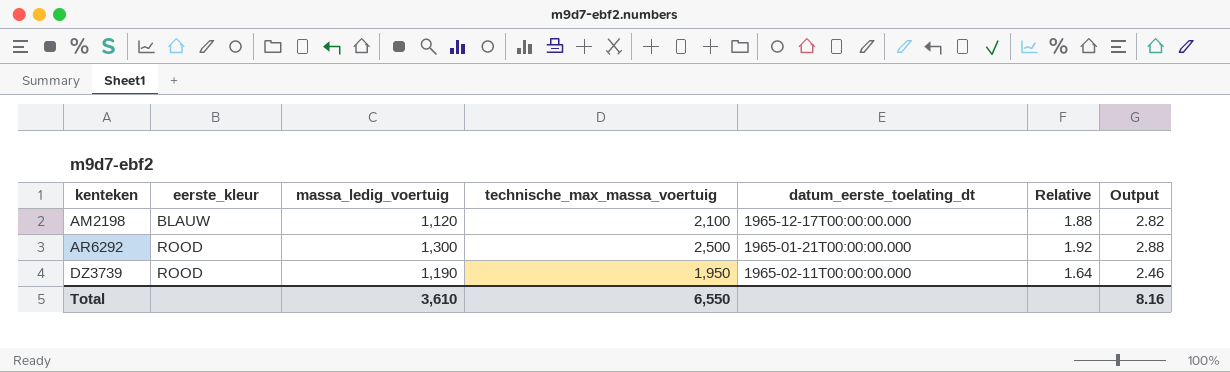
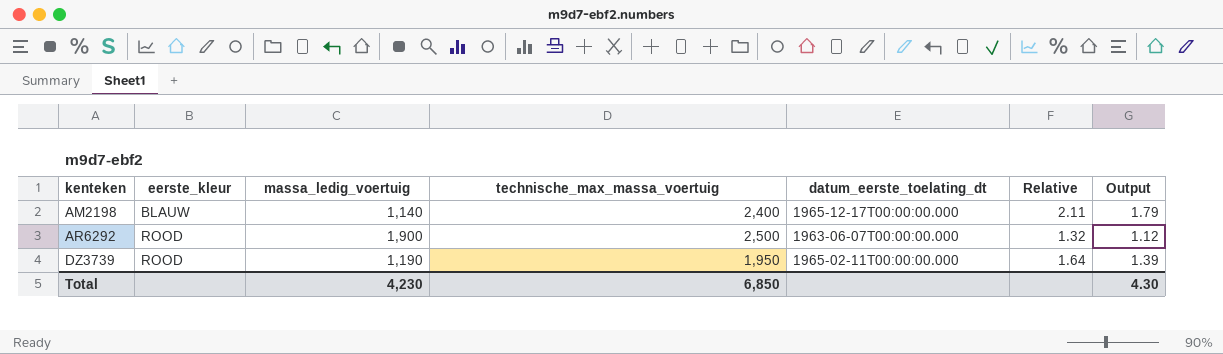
column Output | formula: [Relative] * 1.5 -> [Relative] * 0.85
AM2198 | massa_ledig_voertuig: 1,120 -> 1,140
AM2198 | technische_max_massa_voertuig: 2,100 -> 2,400
AM2198 | Relative: 1.88 -> 2.11
AR6292 | massa_ledig_voertuig: 1,300 -> 1,900
AR6292 | datum_eerste_toelating_dt: 1965-01-21T00:00:00.000 -> 1963-06-07T00:00:00.000
AR6292 | Relative: 1.92 -> 1.32
Total | massa_ledig_voertuig: 3,610 -> 4,230
Total | technische_max_massa_voertuig: 6,550 -> 6,850
Total | Output: 8.16 -> 4.30

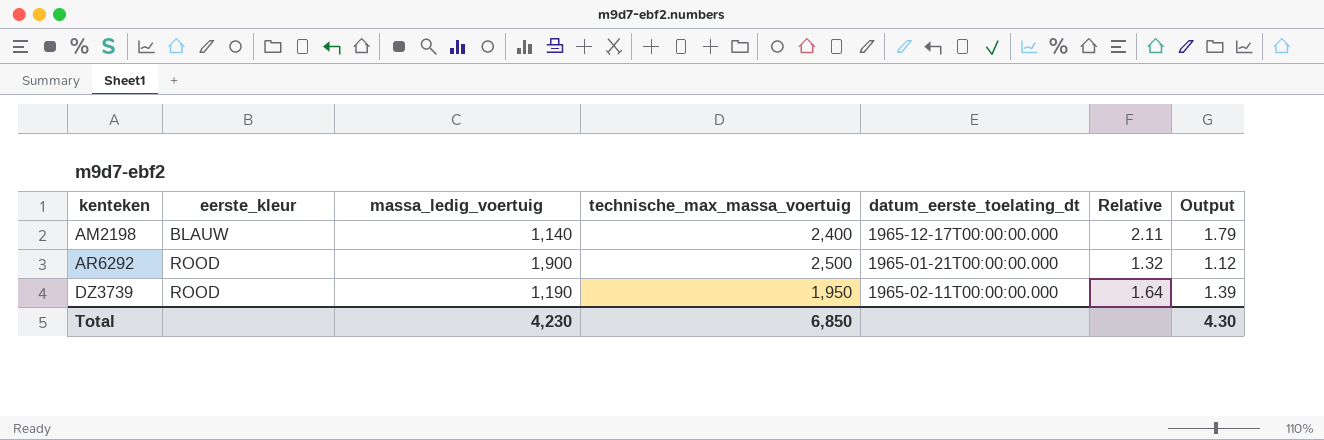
AR6292 | datum_eerste_toelating_dt: 1963-06-07T00:00:00.000 -> 1965-01-21T00:00:00.000

